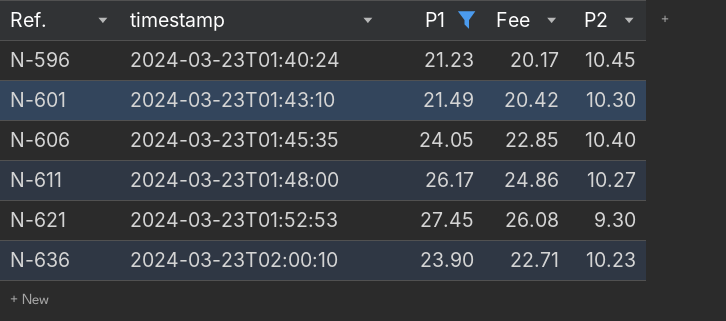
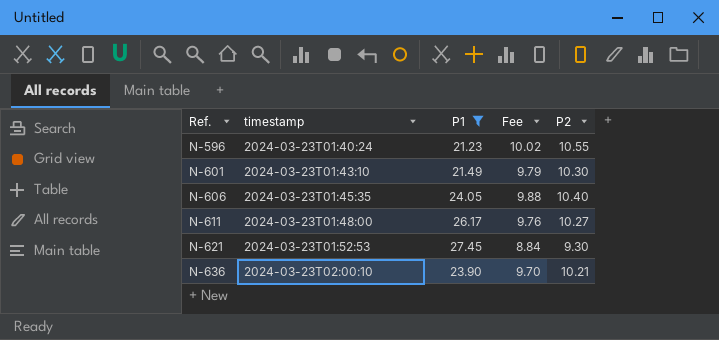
column Fee | formula: [P1] * 0.95 -> [P2] * 0.95
N-596 | P2: 10.45 -> 10.55
N-636 | P2: 10.23 -> 10.21

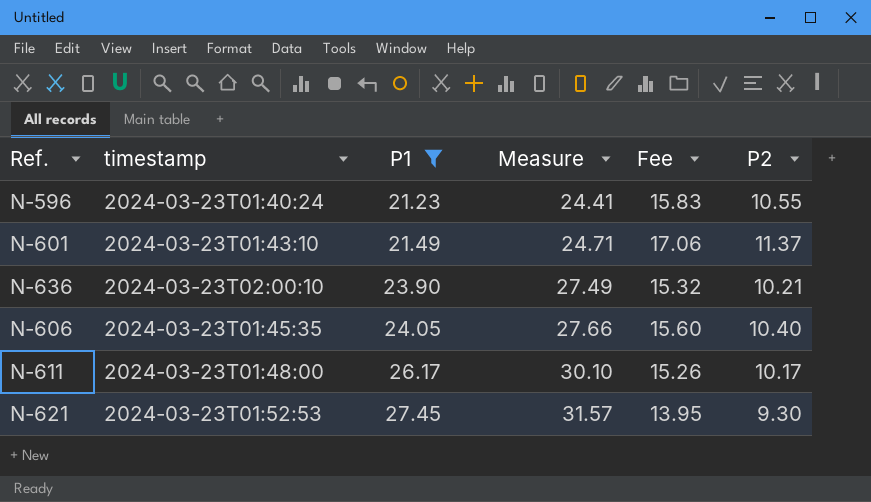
row order: Ref. ascending -> P1 ascending
column Measure | formula: none -> [P1] * 1.15
column Fee | formula: [P2] * 0.95 -> [P2] * 1.5
N-601 | P2: 10.30 -> 11.37
N-611 | P2: 10.27 -> 10.17

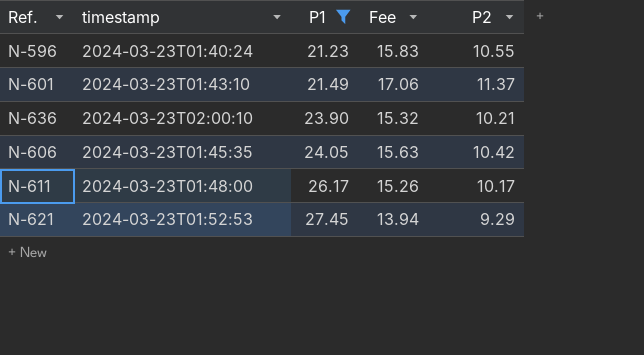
column Measure | formula: [P1] * 1.15 -> none
N-606 | Fee: 15.60 -> 15.63
N-606 | P2: 10.40 -> 10.42
N-621 | Fee: 13.95 -> 13.94
N-621 | P2: 9.30 -> 9.29

